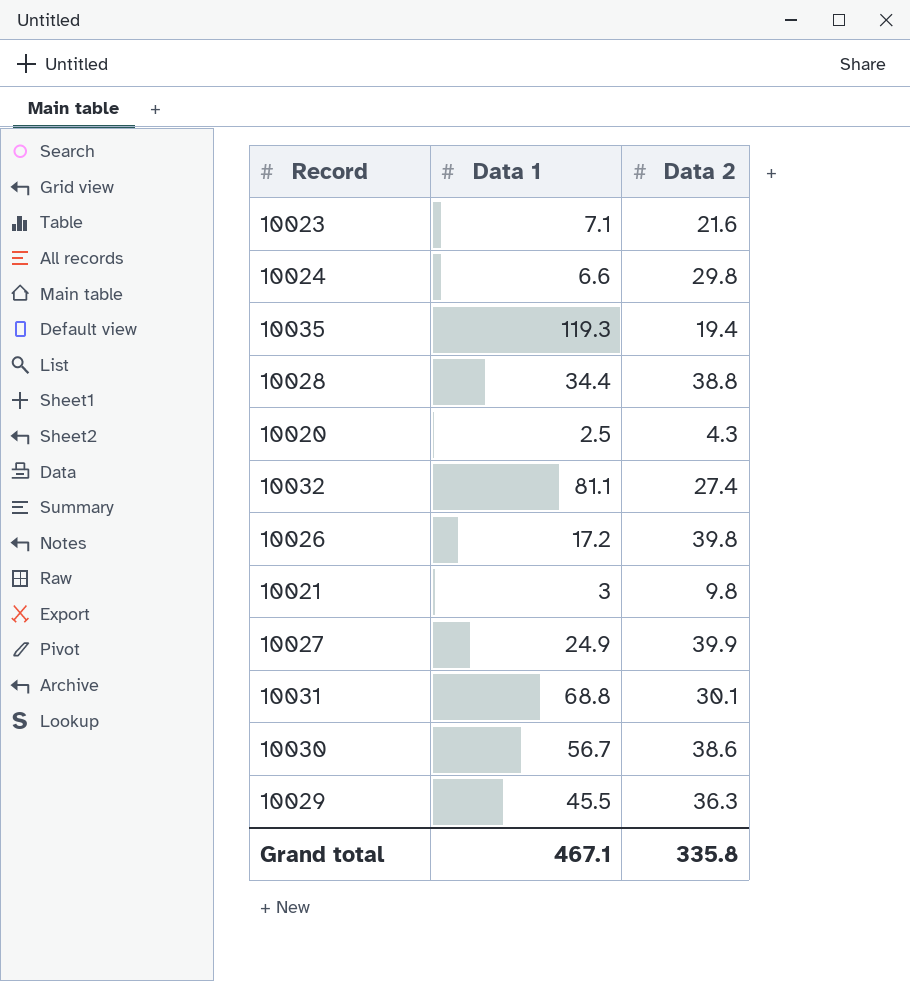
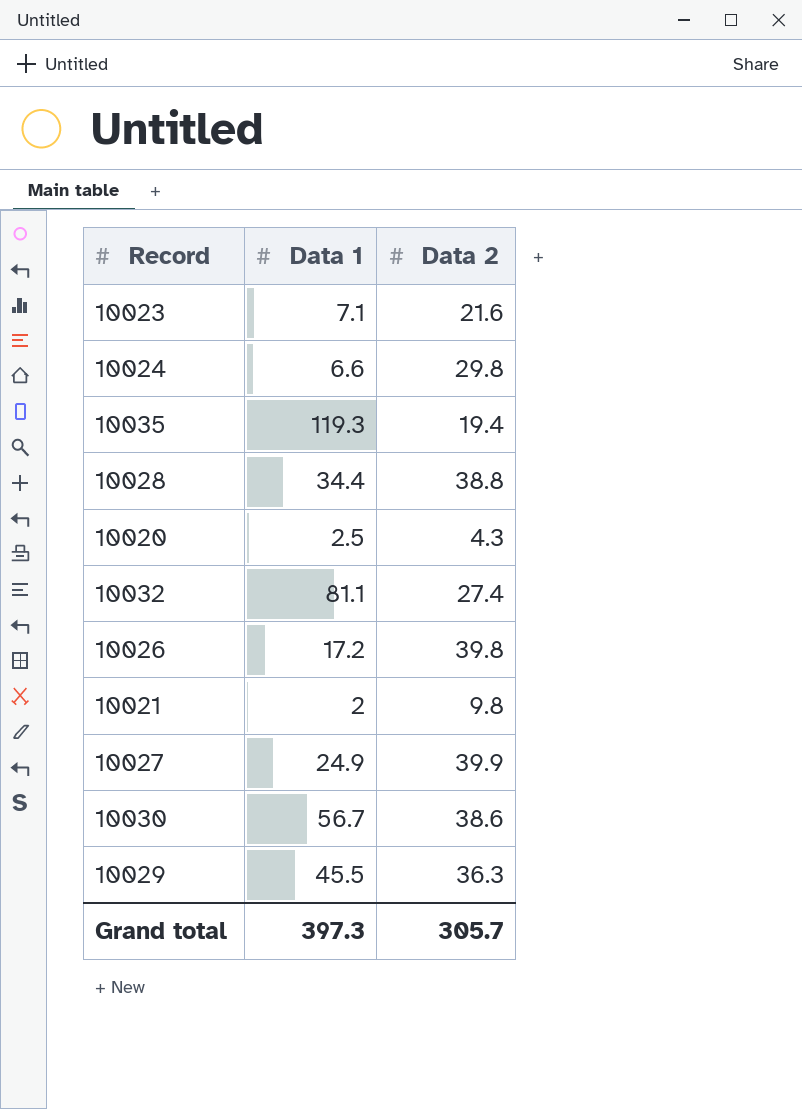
row 10031: 68.8 | 30.1 -> none
10021 | Data 1: 3 -> 2
Grand total | Data 1: 467.1 -> 397.3
Grand total | Data 2: 335.8 -> 305.7

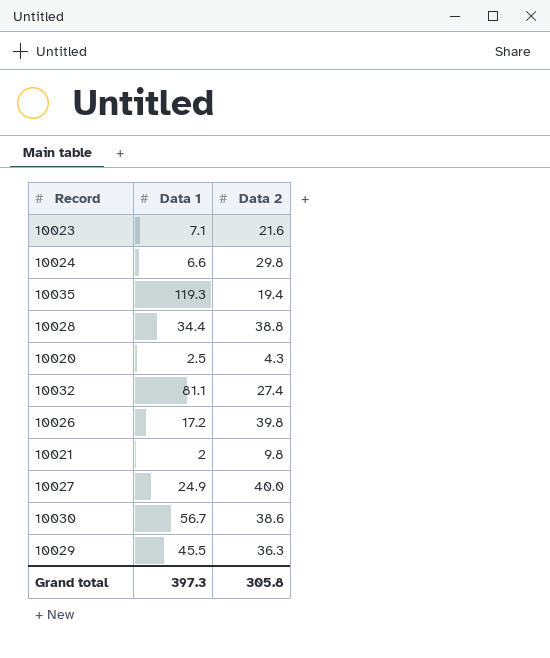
10027 | Data 2: 39.9 -> 40.0
Grand total | Data 2: 305.7 -> 305.8

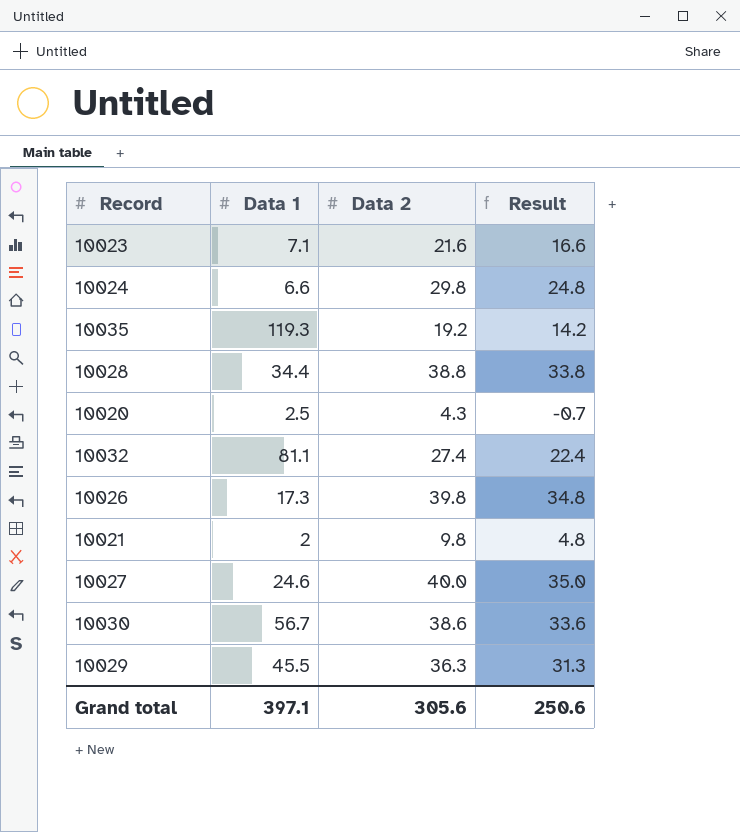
column Result | formula: none -> [Data 2] - 5
10035 | Data 2: 19.4 -> 19.2
10026 | Data 1: 17.2 -> 17.3
10027 | Data 1: 24.9 -> 24.6
Grand total | Data 1: 397.3 -> 397.1
Grand total | Data 2: 305.8 -> 305.6

